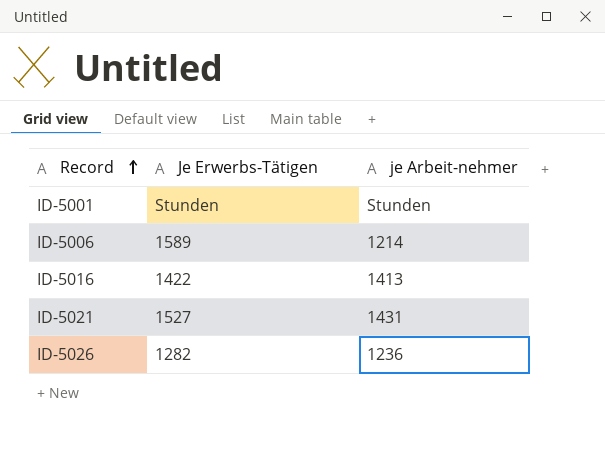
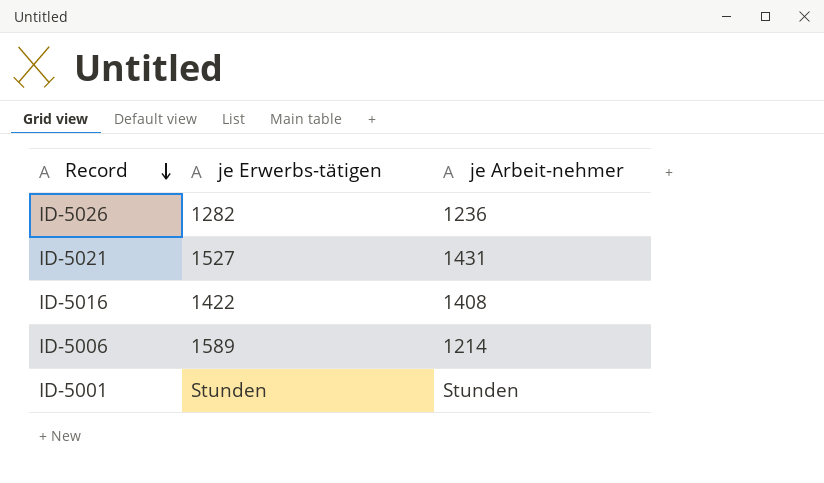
row order: Record ascending -> Record descending
column name: Je Erwerbs-Tätigen -> je Erwerbs-tätigen
ID-5016 | je Arbeit-nehmer: 1413 -> 1408

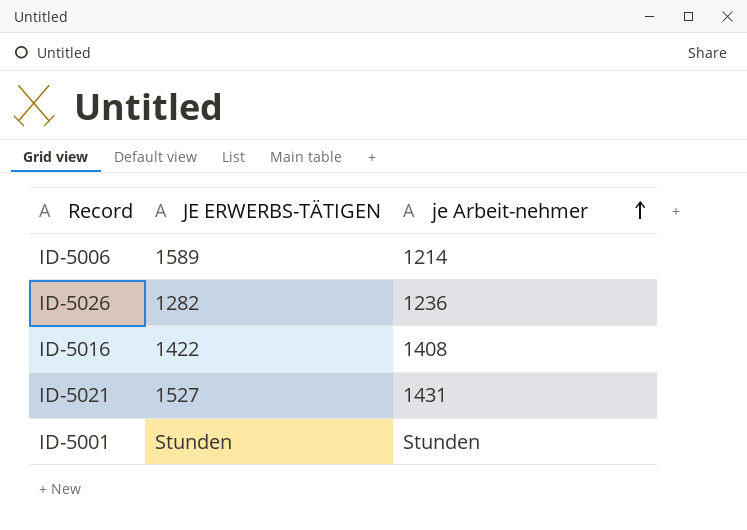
row order: Record descending -> je Arbeit-nehmer ascending
column name: je Erwerbs-tätigen -> JE ERWERBS-TÄTIGEN

